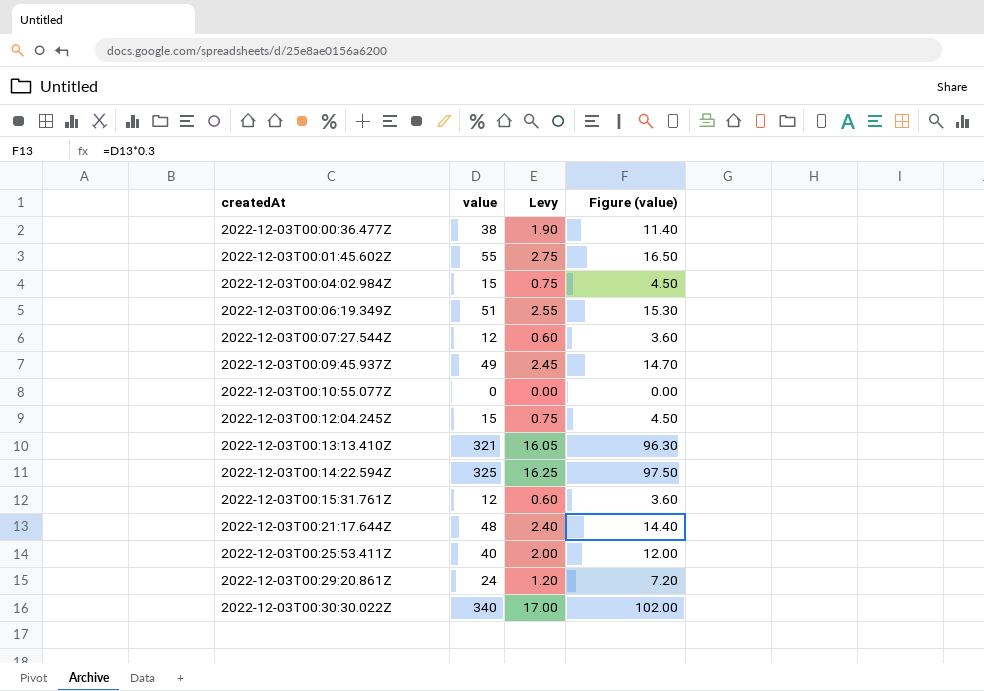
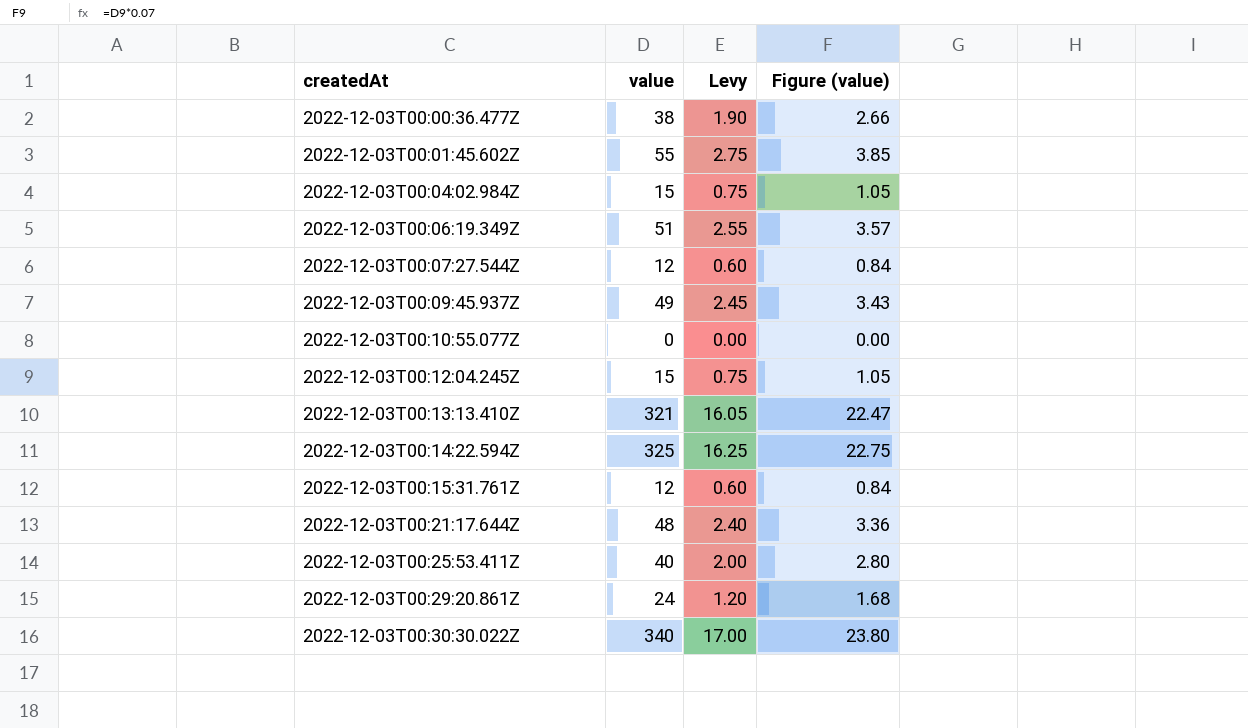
column Figure (value) | formula: [value] * 0.3 -> [value] * 0.07

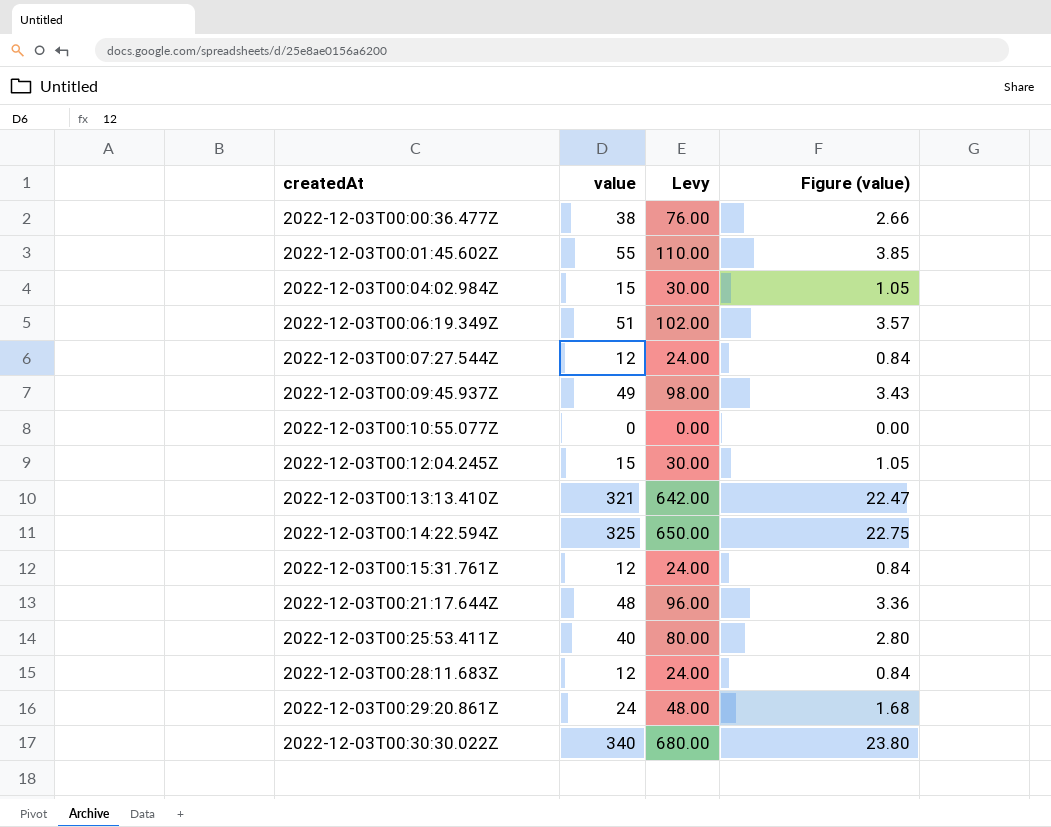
column Levy | formula: [value] * 0.05 -> [value] * 2
row 2022-12-03T00:28:11.683Z: none -> 12 | 24.00 | 0.84

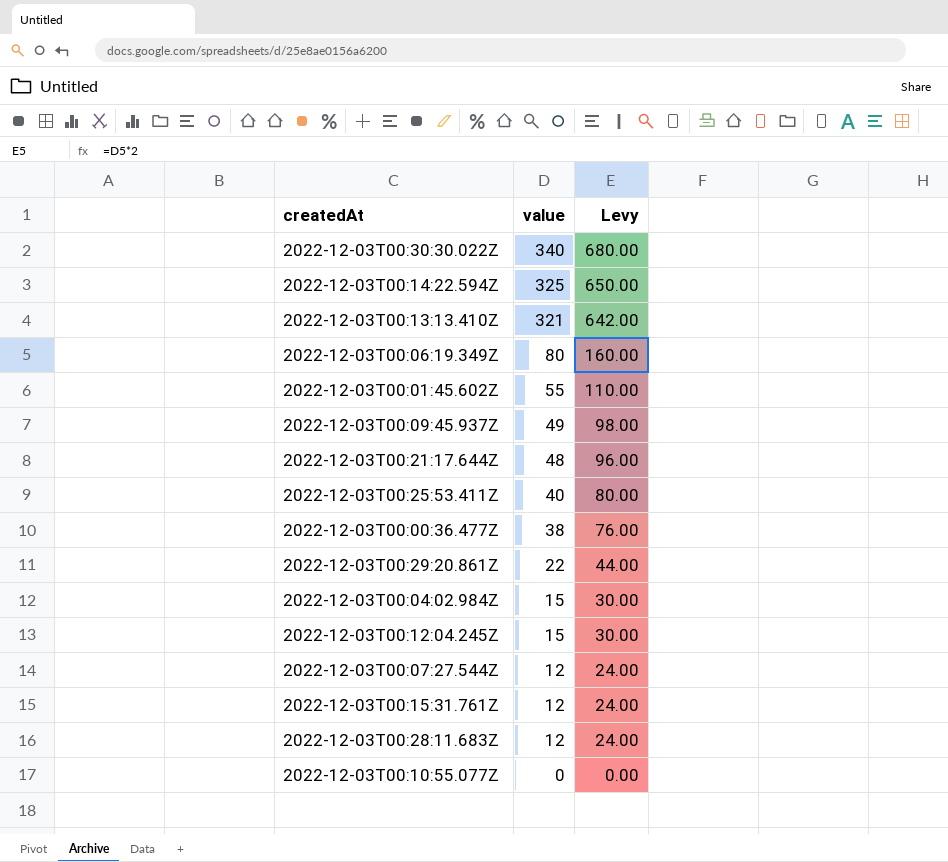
row order: createdAt ascending -> value descending
column Figure (value) | formula: [value] * 0.07 -> none
2022-12-03T00:06:19.349Z | value: 51 -> 80
2022-12-03T00:06:19.349Z | Levy: 102.00 -> 160.00
2022-12-03T00:29:20.861Z | value: 24 -> 22
2022-12-03T00:29:20.861Z | Levy: 48.00 -> 44.00

